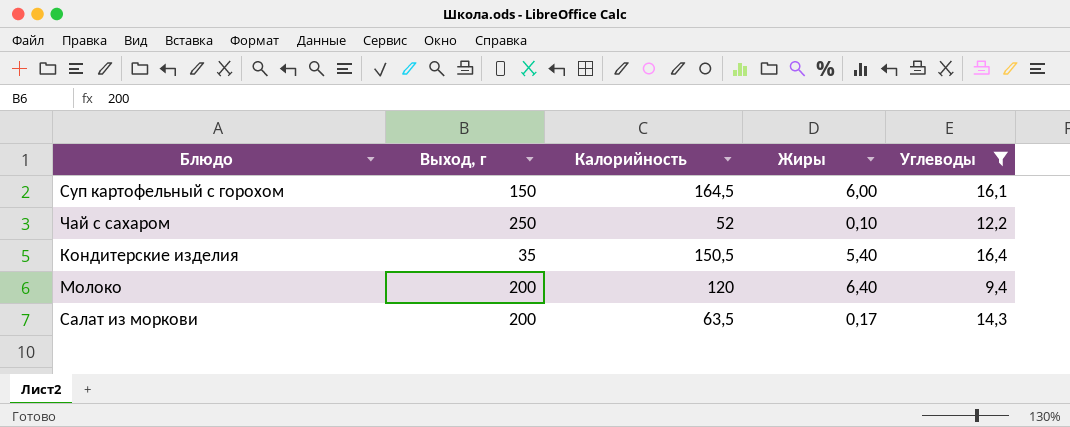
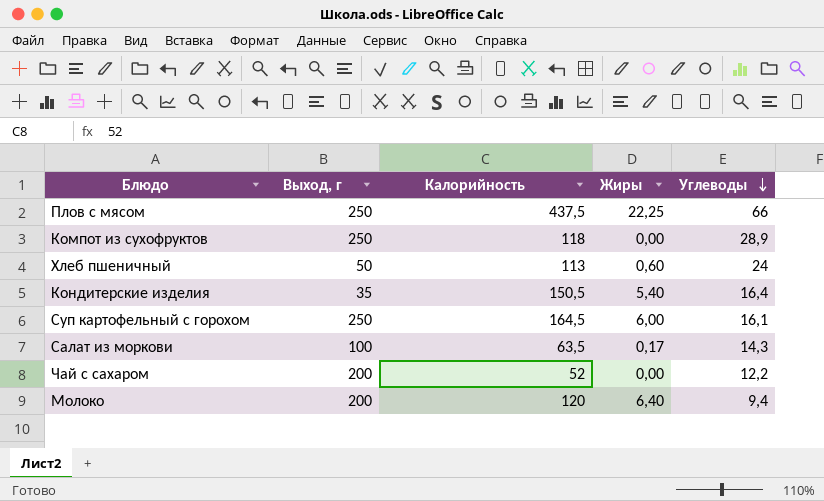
filter: Углеводы <= 16,4 -> none
row order: none -> Углеводы descending
Суп картофельный с горохом | Выход, г: 150 -> 250
Салат из моркови | Выход, г: 200 -> 100
Чай с сахаром | Выход, г: 250 -> 200
Чай с сахаром | Жиры: 0,10 -> 0,00

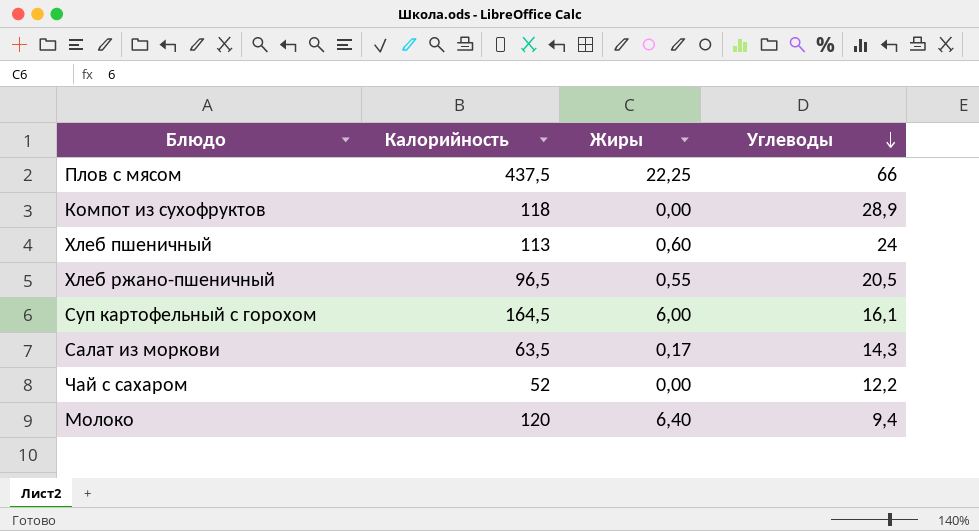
column Выход, г | position: 2 -> none
row Кондитерские изделия: 35 | 150,5 | 5,40 | 16,4 -> none
row Хлеб ржано-пшеничный: none -> 96,5 | 0,55 | 20,5

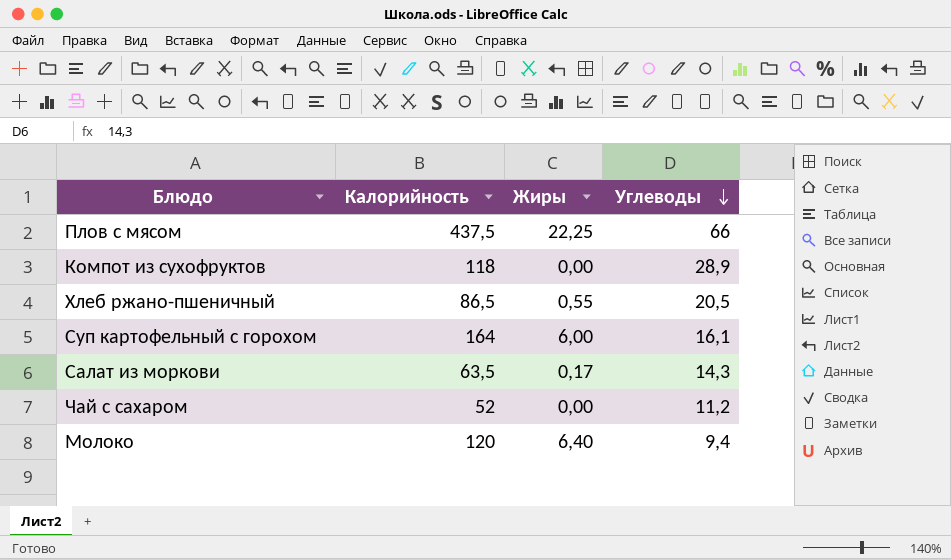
row Хлеб пшеничный: 113 | 0,60 | 24 -> none
Хлеб ржано-пшеничный | Калорийность: 96,5 -> 86,5
Суп картофельный с горохом | Калорийность: 164,5 -> 164
Чай с сахаром | Углеводы: 12,2 -> 11,2

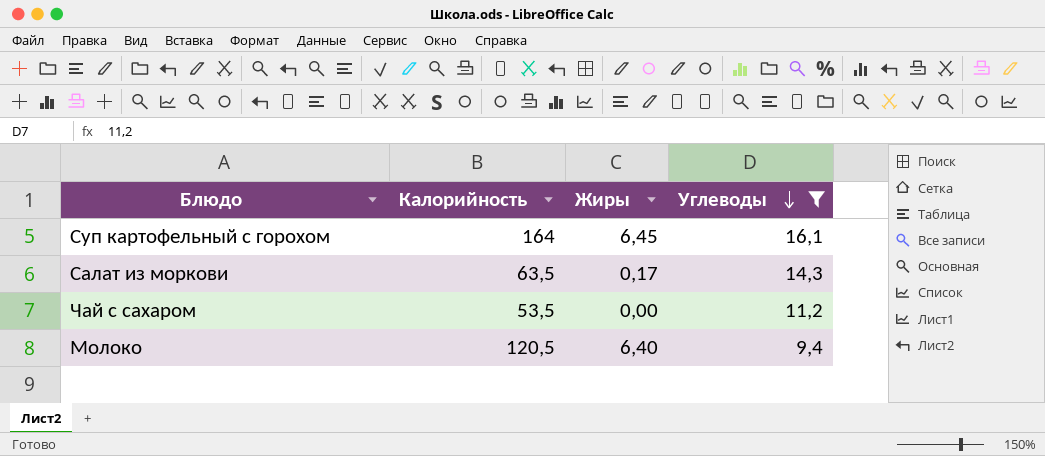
filter: none -> Углеводы <= 16,1
Суп картофельный с горохом | Жиры: 6,00 -> 6,45
Чай с сахаром | Калорийность: 52 -> 53,5
Молоко | Калорийность: 120 -> 120,5

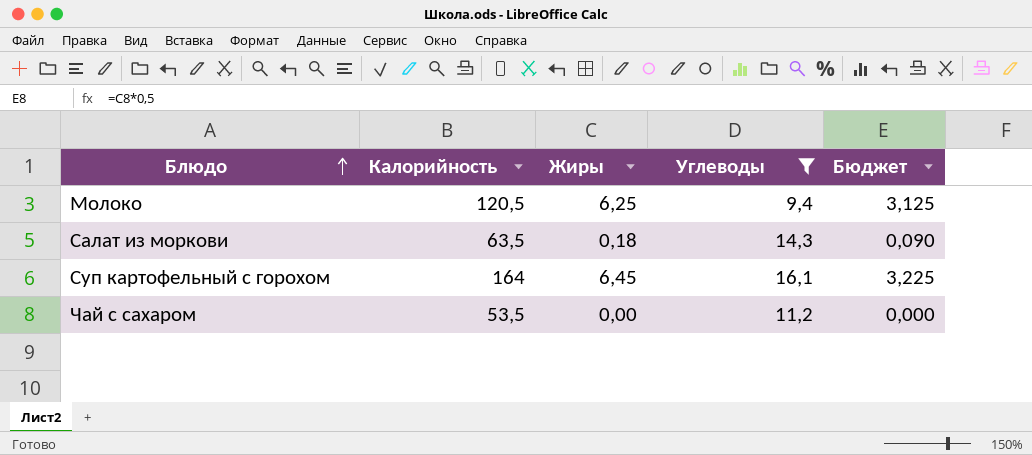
row order: Углеводы descending -> Блюдо ascending
column Бюджет | formula: none -> [Жиры] * 0,5
Молоко | Жиры: 6,40 -> 6,25
Салат из моркови | Жиры: 0,17 -> 0,18

